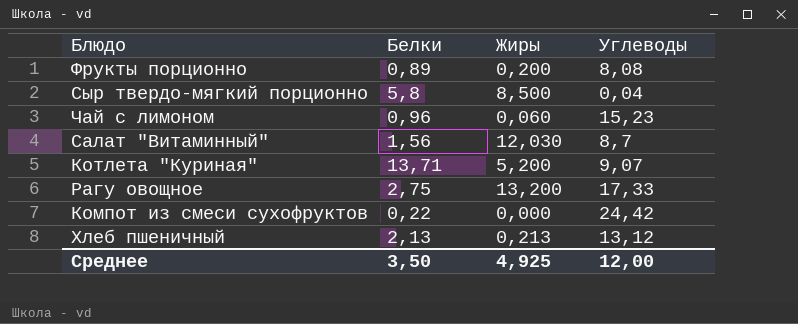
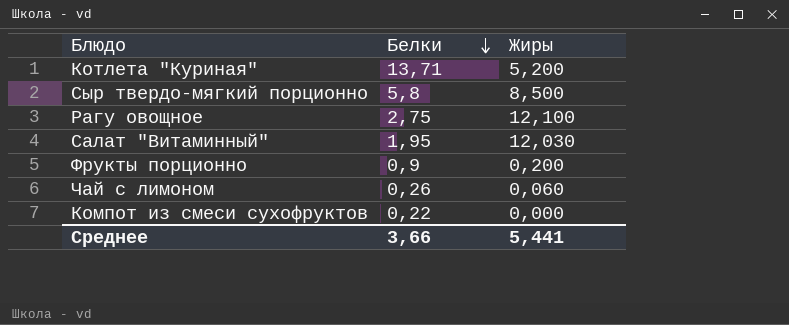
row order: none -> Белки descending
column Углеводы | position: 4 -> none
row Хлеб пшеничный: 2,13 | 0,213 | 13,12 -> none
Рагу овощное | Жиры: 13,200 -> 12,100
Салат "Витаминный" | Белки: 1,56 -> 1,95
Фрукты порционно | Белки: 0,89 -> 0,9
Чай с лимоном | Белки: 0,96 -> 0,26
Среднее | Белки: 3,50 -> 3,66
Среднее | Жиры: 4,925 -> 5,441

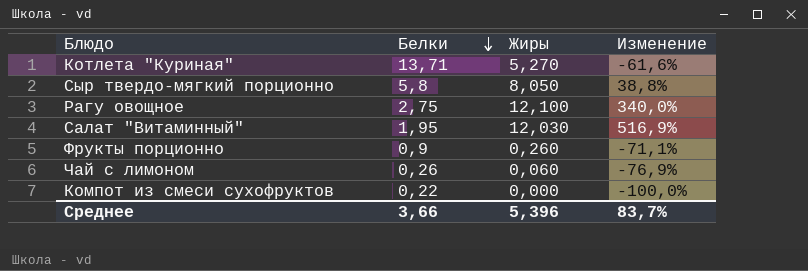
column Изменение | formula: none -> ([Жиры] - [Белки]) / [Белки]
Котлета "Куриная" | Жиры: 5,200 -> 5,270
Сыр твердо-мягкий порционно | Жиры: 8,500 -> 8,050
Фрукты порционно | Жиры: 0,200 -> 0,260
Среднее | Жиры: 5,441 -> 5,396

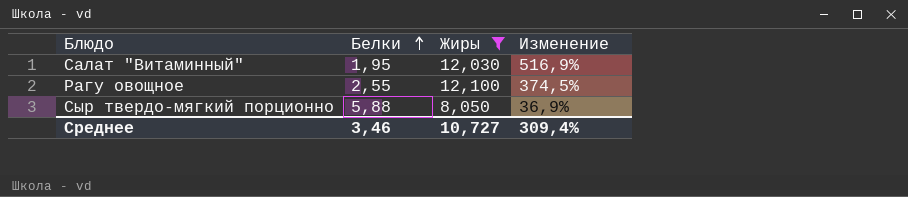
filter: none -> Жиры >= 8,050
row order: Белки descending -> Белки ascending
Рагу овощное | Белки: 2,75 -> 2,55
Рагу овощное | Изменение: 340,0% -> 374,5%
Сыр твердо-мягкий порционно | Белки: 5,8 -> 5,88
Сыр твердо-мягкий порционно | Изменение: 38,8% -> 36,9%
Среднее | Белки: 3,66 -> 3,46
Среднее | Жиры: 5,396 -> 10,727
Среднее | Изменение: 83,7% -> 309,4%

